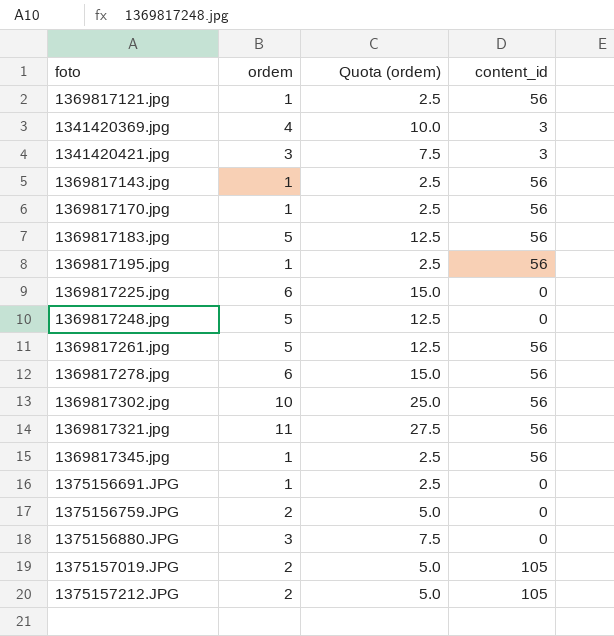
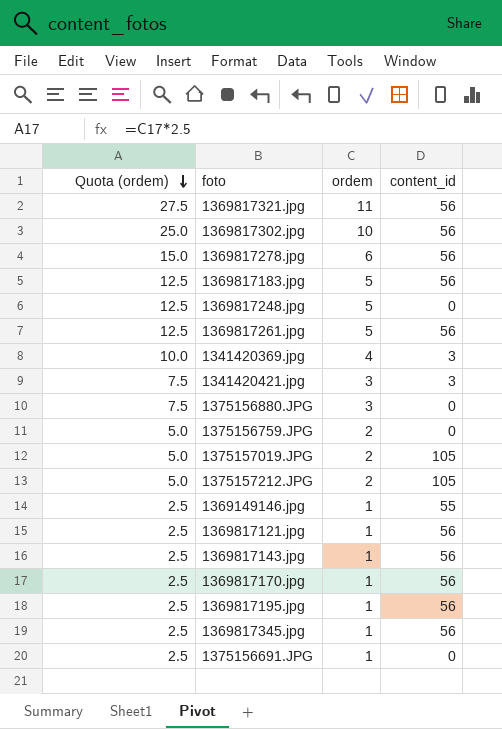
row order: none -> Quota (ordem) descending
column Quota (ordem) | position: 3 -> 1
row 1369817225.jpg: 6 | 15.0 | 0 -> none
row 1369149146.jpg: none -> 2.5 | 1 | 55

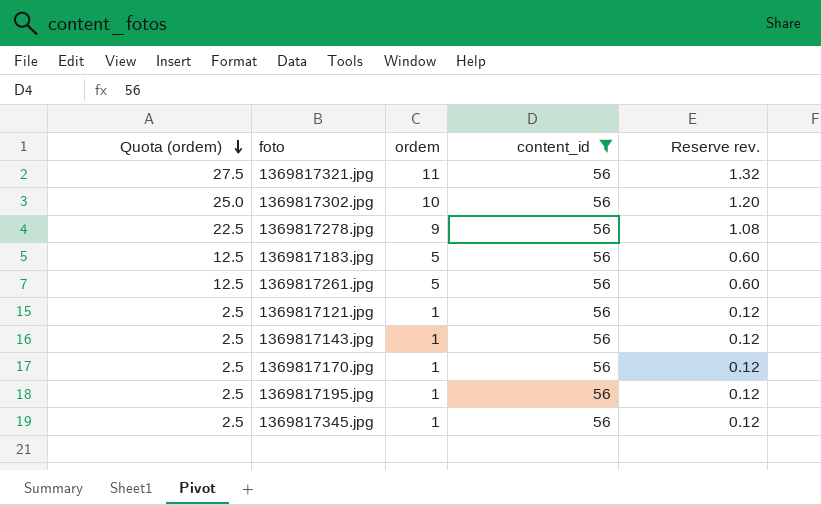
filter: none -> content_id = 56
column Reserve rev. | formula: none -> [ordem] * 0.12
1369817278.jpg | Quota (ordem): 15.0 -> 22.5
1369817278.jpg | ordem: 6 -> 9

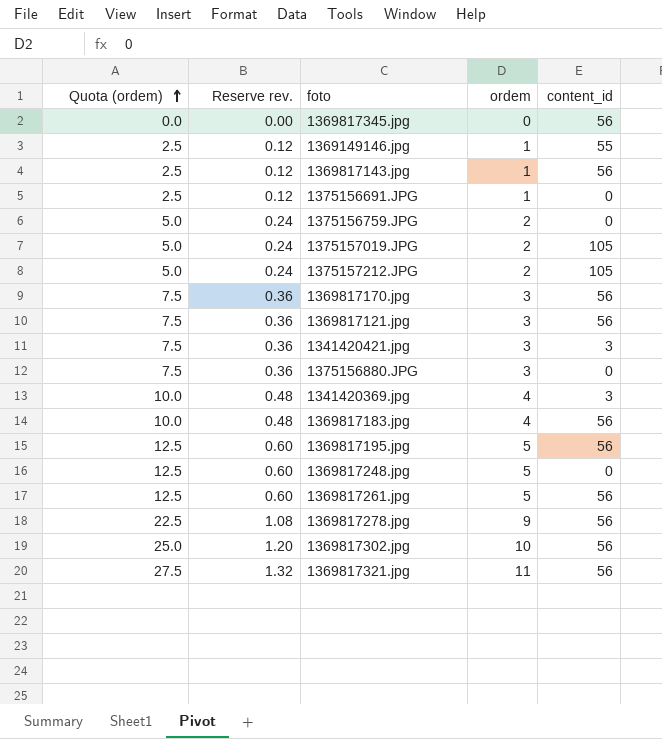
filter: content_id = 56 -> none
row order: Quota (ordem) descending -> Quota (ordem) ascending
column Reserve rev. | position: 5 -> 2
1369817345.jpg | Quota (ordem): 2.5 -> 0.0
1369817345.jpg | Reserve rev.: 0.12 -> 0.00
1369817345.jpg | ordem: 1 -> 0
1369817170.jpg | Quota (ordem): 2.5 -> 7.5
1369817170.jpg | Reserve rev.: 0.12 -> 0.36
1369817170.jpg | ordem: 1 -> 3
1369817121.jpg | Quota (ordem): 2.5 -> 7.5
1369817121.jpg | Reserve rev.: 0.12 -> 0.36
1369817121.jpg | ordem: 1 -> 3
1369817183.jpg | Quota (ordem): 12.5 -> 10.0
1369817183.jpg | Reserve rev.: 0.60 -> 0.48
1369817183.jpg | ordem: 5 -> 4
1369817195.jpg | Quota (ordem): 2.5 -> 12.5
1369817195.jpg | Reserve rev.: 0.12 -> 0.60
1369817195.jpg | ordem: 1 -> 5

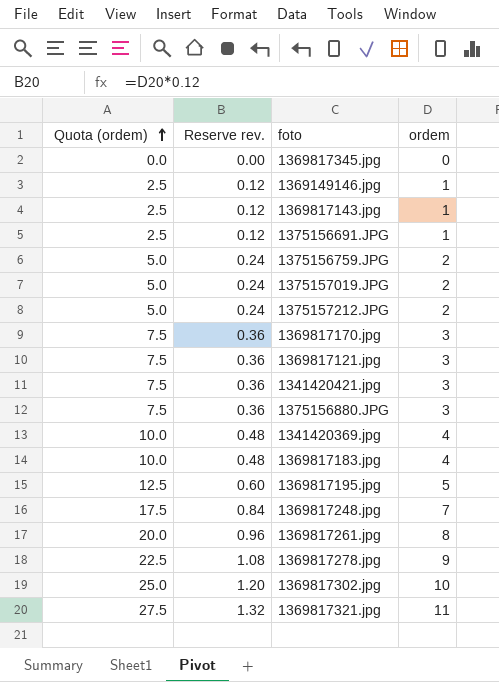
column content_id | position: 5 -> none
1369817248.jpg | Quota (ordem): 12.5 -> 17.5
1369817248.jpg | Reserve rev.: 0.60 -> 0.84
1369817248.jpg | ordem: 5 -> 7
1369817261.jpg | Quota (ordem): 12.5 -> 20.0
1369817261.jpg | Reserve rev.: 0.60 -> 0.96
1369817261.jpg | ordem: 5 -> 8

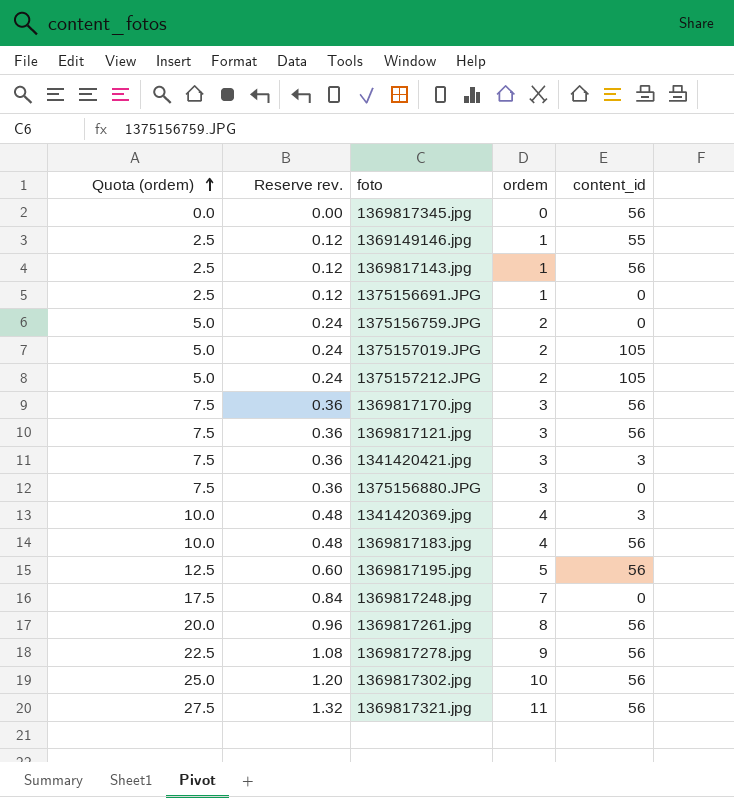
column content_id | position: none -> 5

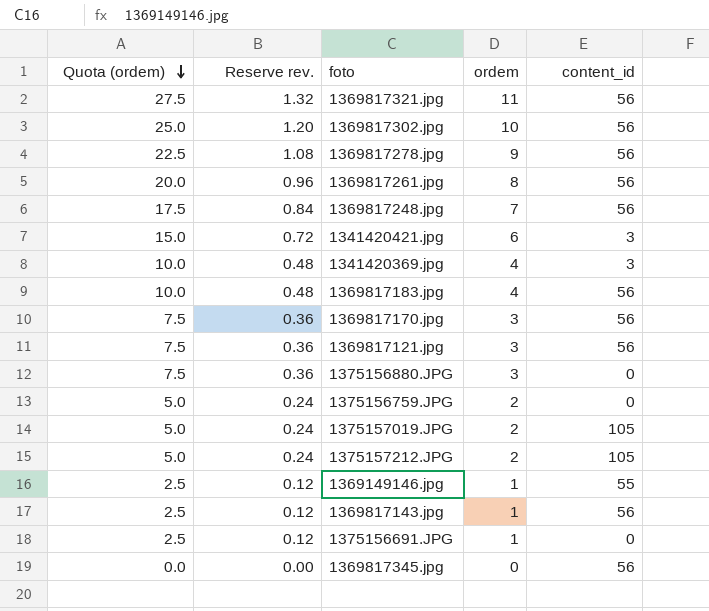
row order: Quota (ordem) ascending -> Quota (ordem) descending
row 1369817195.jpg: 12.5 | 0.60 | 5 | 56 -> none
1369817248.jpg | content_id: 0 -> 56
1341420421.jpg | Quota (ordem): 7.5 -> 15.0
1341420421.jpg | Reserve rev.: 0.36 -> 0.72
1341420421.jpg | ordem: 3 -> 6

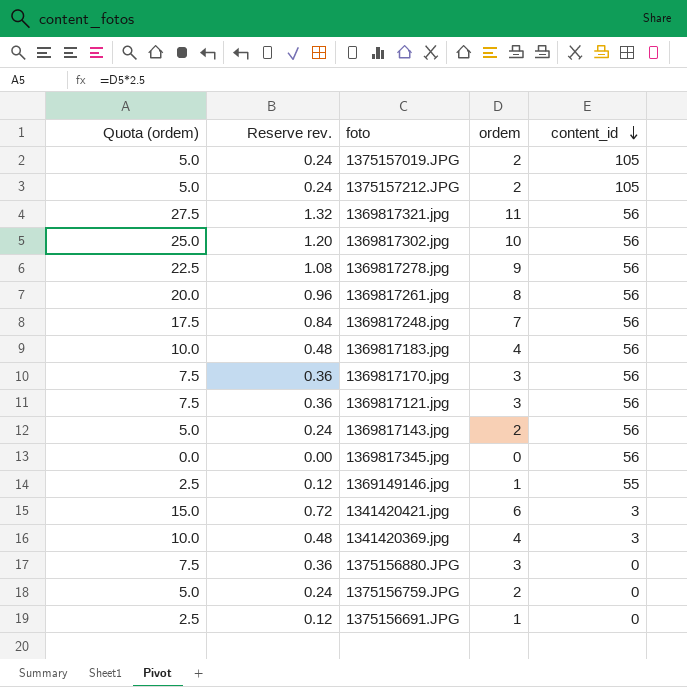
row order: Quota (ordem) descending -> content_id descending
1369817143.jpg | Quota (ordem): 2.5 -> 5.0
1369817143.jpg | Reserve rev.: 0.12 -> 0.24
1369817143.jpg | ordem: 1 -> 2

